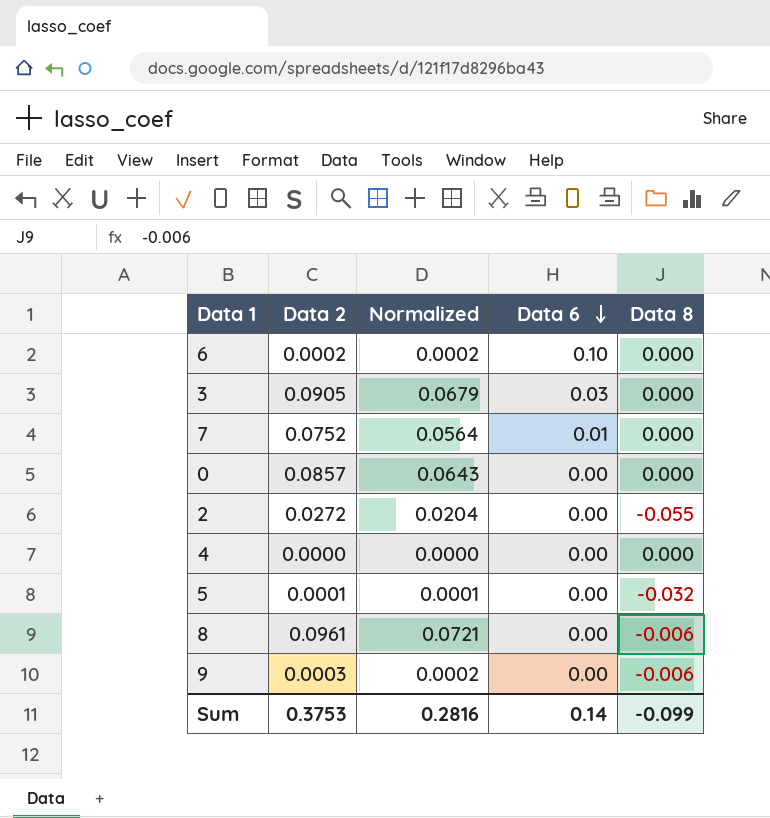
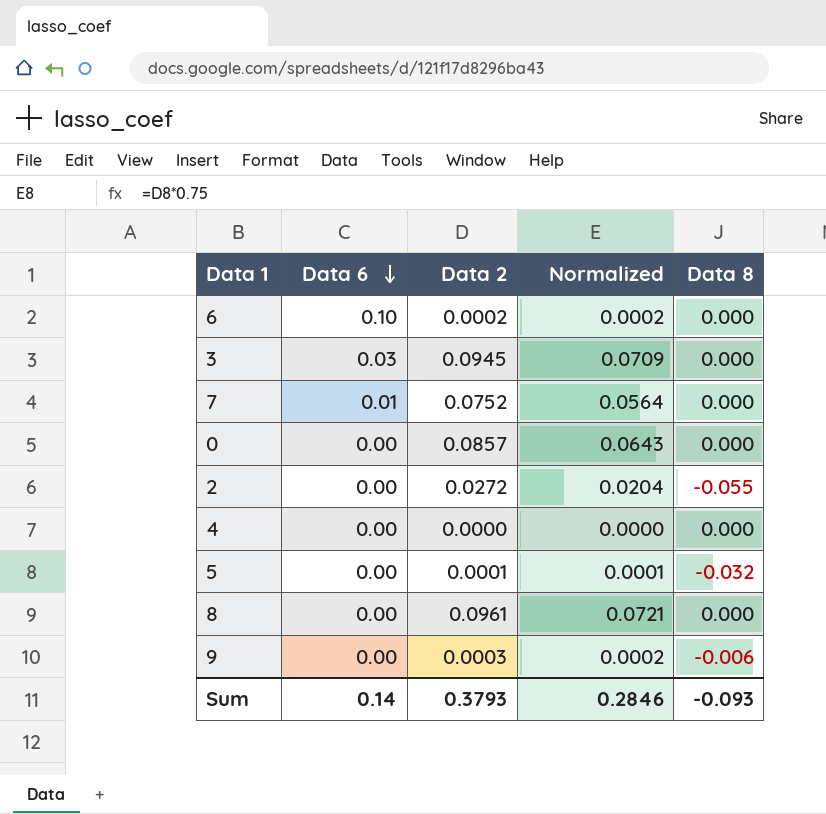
column Data 6 | position: 4 -> 2
3 | Data 2: 0.0905 -> 0.0945
3 | Normalized: 0.0679 -> 0.0709
8 | Data 8: -0.006 -> 0.000
Sum | Data 2: 0.3753 -> 0.3793
Sum | Normalized: 0.2816 -> 0.2846
Sum | Data 8: -0.099 -> -0.093

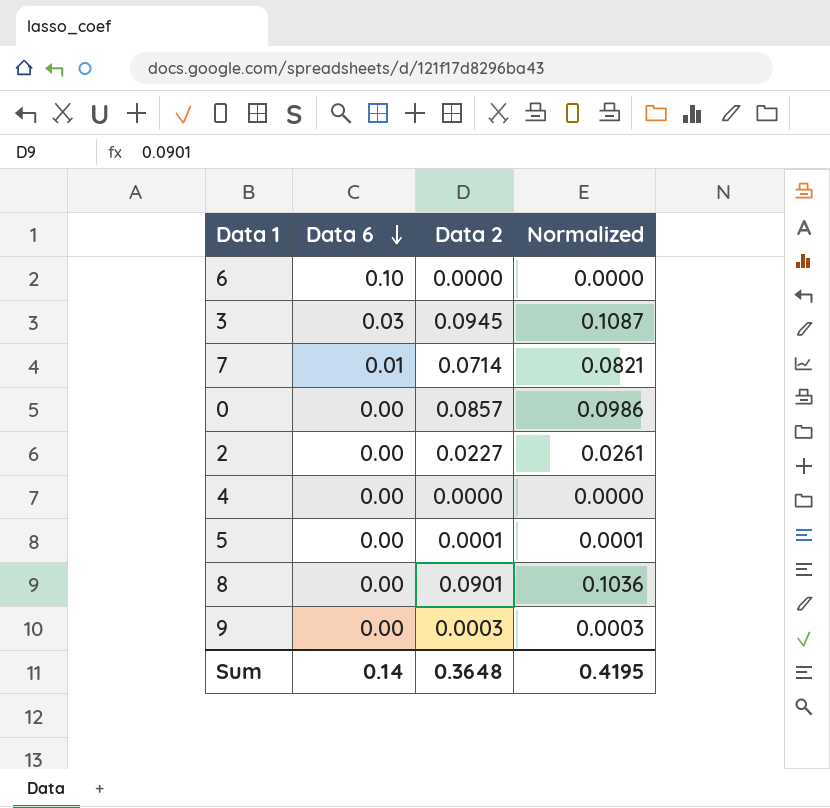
column Data 8 | position: 5 -> none
column Normalized | formula: [Data 2] * 0.75 -> [Data 2] * 1.15
6 | Data 2: 0.0002 -> 0.0000
7 | Data 2: 0.0752 -> 0.0714
2 | Data 2: 0.0272 -> 0.0227
8 | Data 2: 0.0961 -> 0.0901
Sum | Data 2: 0.3793 -> 0.3648
Sum | Normalized: 0.2846 -> 0.4195

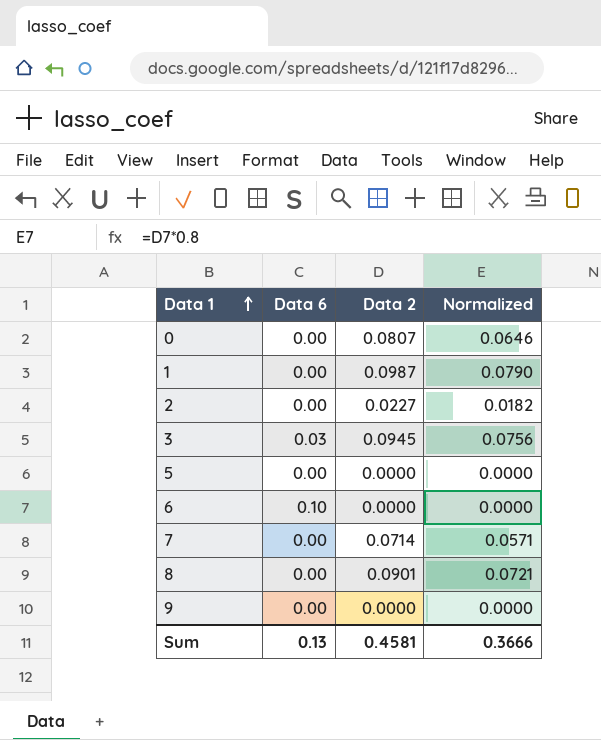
row order: Data 6 descending -> Data 1 ascending
column Normalized | formula: [Data 2] * 1.15 -> [Data 2] * 0.8
row 4: 0.00 | 0.0000 | 0.0000 -> none
0 | Data 2: 0.0857 -> 0.0807
row 1: none -> 0.00 | 0.0987 | 0.0790
5 | Data 2: 0.0001 -> 0.0000
7 | Data 6: 0.01 -> 0.00
9 | Data 2: 0.0003 -> 0.0000
Sum | Data 6: 0.14 -> 0.13
Sum | Data 2: 0.3648 -> 0.4581
Sum | Normalized: 0.4195 -> 0.3666

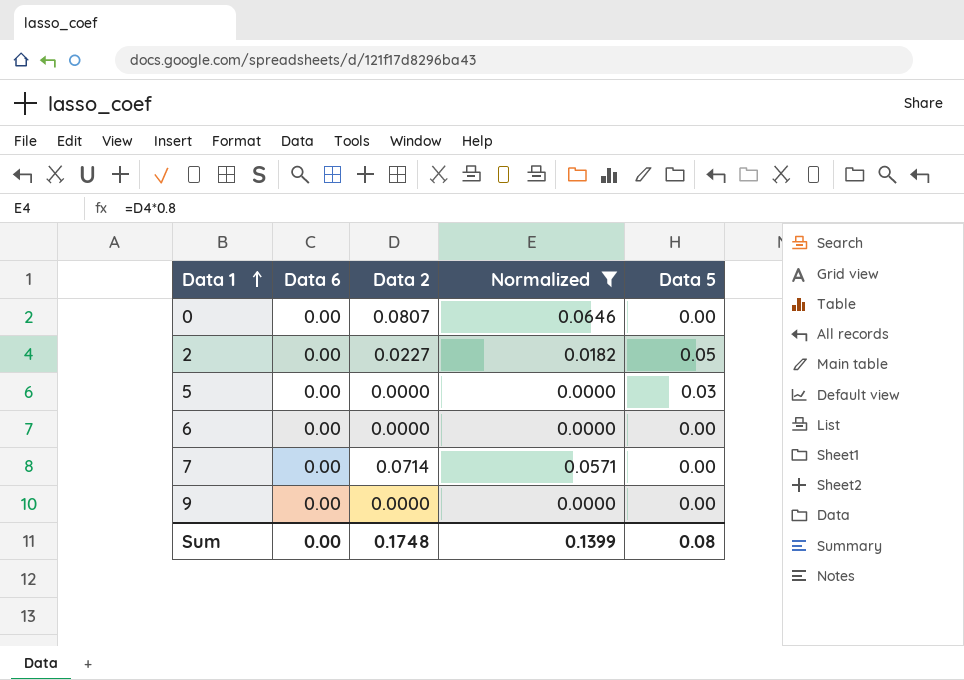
filter: none -> Normalized <= 0.0646
column Data 5 | position: none -> 5
6 | Data 6: 0.10 -> 0.00
Sum | Data 6: 0.13 -> 0.00
Sum | Data 2: 0.4581 -> 0.1748
Sum | Normalized: 0.3666 -> 0.1399

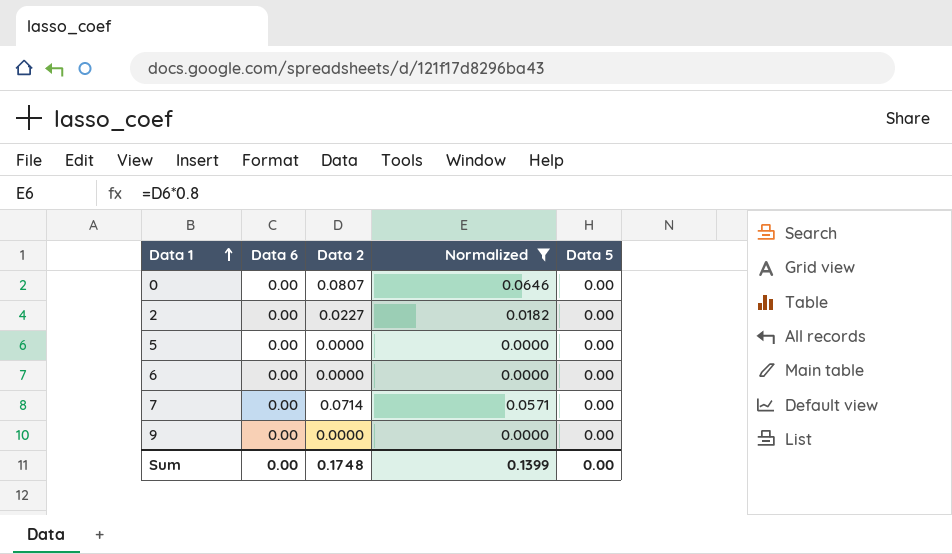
2 | Data 5: 0.05 -> 0.00
5 | Data 5: 0.03 -> 0.00
Sum | Data 5: 0.08 -> 0.00

